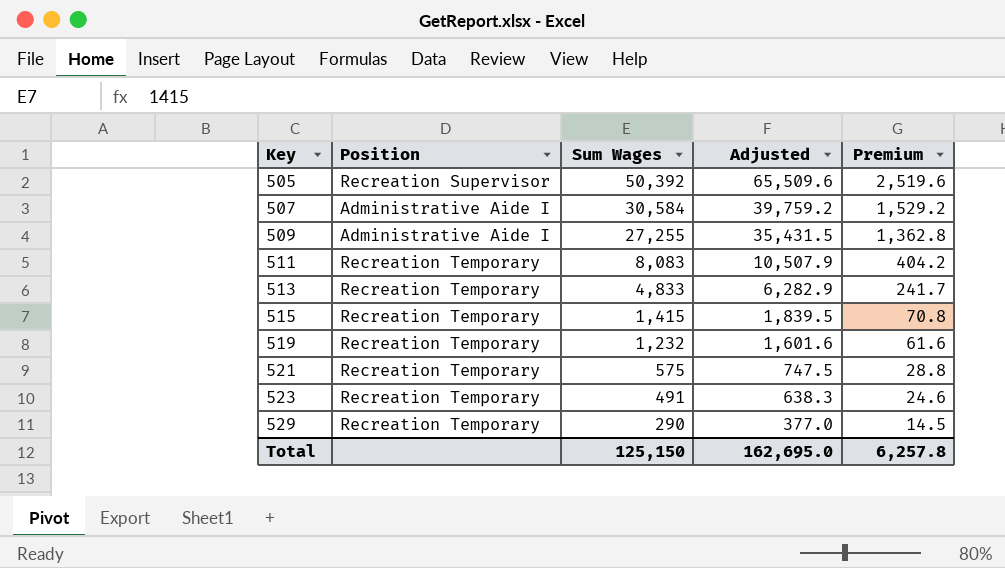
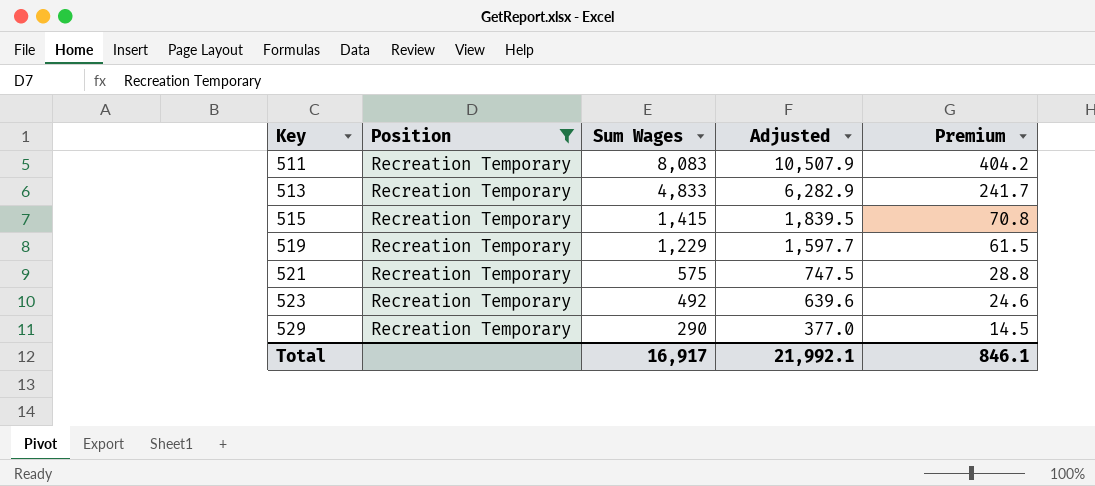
filter: none -> Position = Recreation Temporary
519 | Sum Wages: 1,232 -> 1,229
519 | Adjusted: 1,601.6 -> 1,597.7
519 | Premium: 61.6 -> 61.5
523 | Sum Wages: 491 -> 492
523 | Adjusted: 638.3 -> 639.6
Total | Sum Wages: 125,150 -> 16,917
Total | Adjusted: 162,695.0 -> 21,992.1
Total | Premium: 6,257.8 -> 846.1

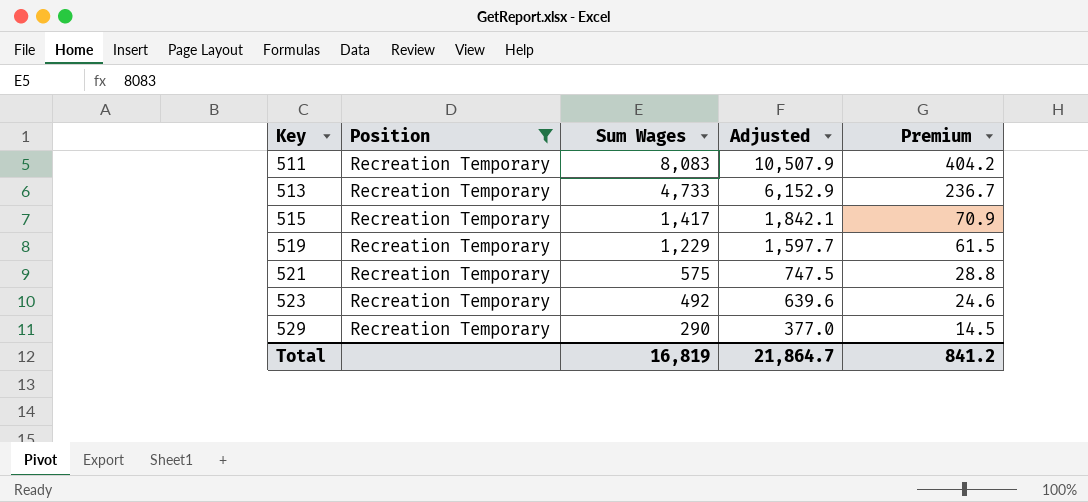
513 | Sum Wages: 4,833 -> 4,733
513 | Adjusted: 6,282.9 -> 6,152.9
513 | Premium: 241.7 -> 236.7
515 | Sum Wages: 1,415 -> 1,417
515 | Adjusted: 1,839.5 -> 1,842.1
515 | Premium: 70.8 -> 70.9
Total | Sum Wages: 16,917 -> 16,819
Total | Adjusted: 21,992.1 -> 21,864.7
Total | Premium: 846.1 -> 841.2

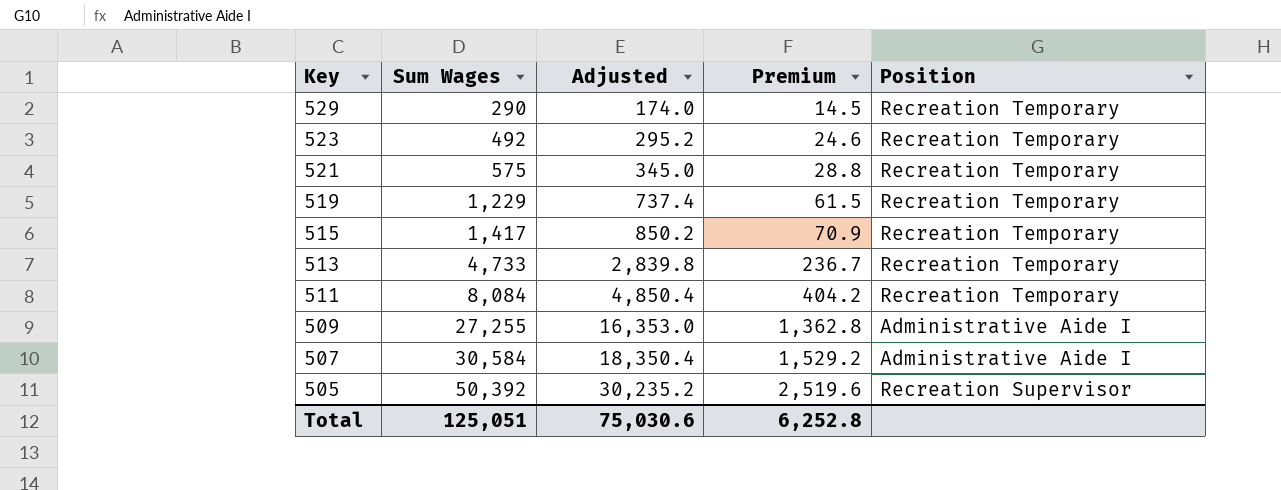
filter: Position = Recreation Temporary -> none
row order: Key ascending -> Key descending
column Adjusted | formula: [Sum Wages] * 1.3 -> [Sum Wages] * 0.6
column Position | position: 2 -> 5
511 | Sum Wages: 8,083 -> 8,084
Total | Sum Wages: 16,819 -> 125,051
Total | Adjusted: 21,864.7 -> 75,030.6
Total | Premium: 841.2 -> 6,252.8

